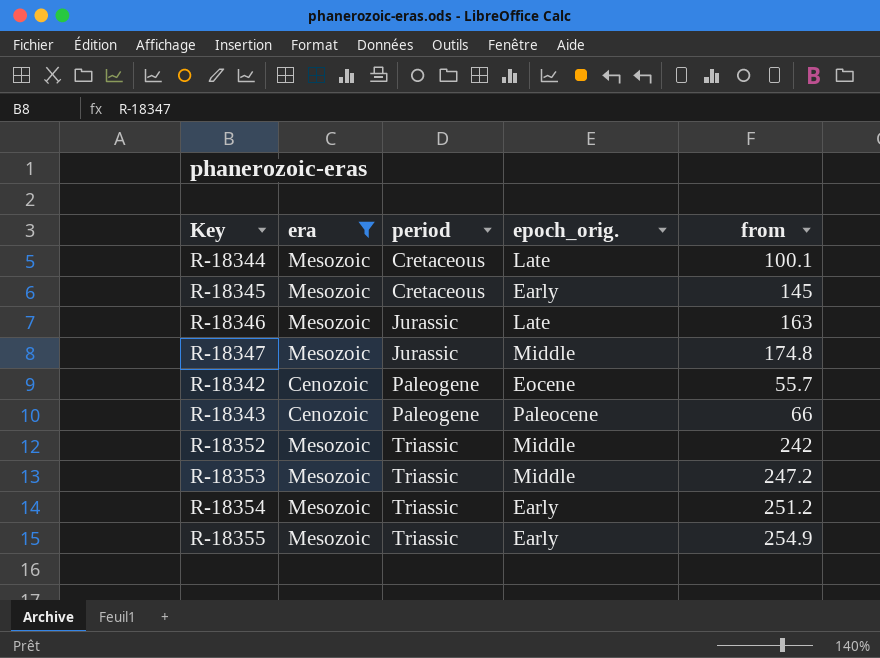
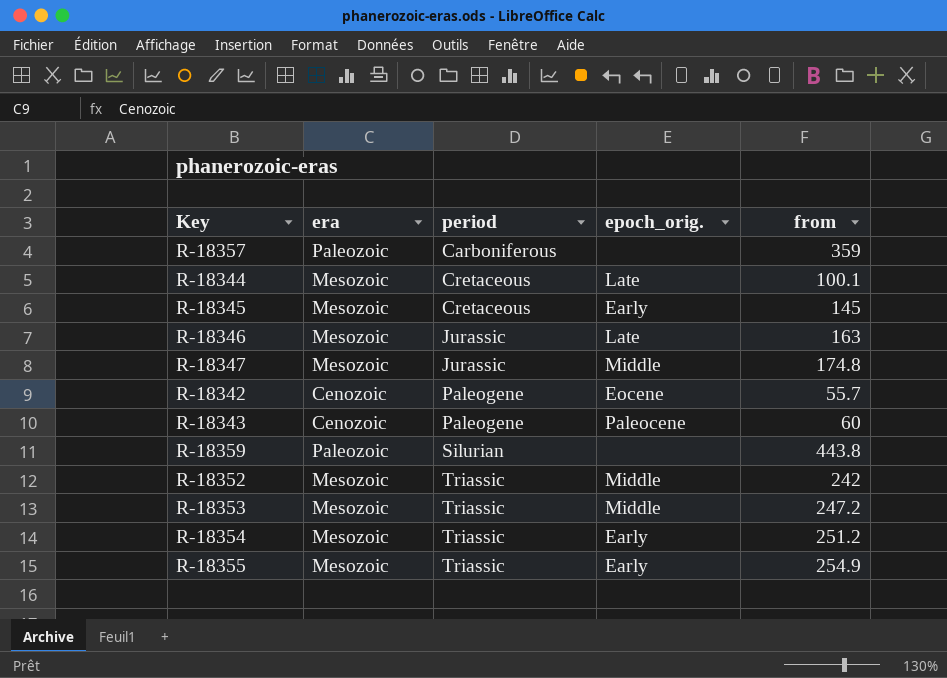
filter: era != Paleozoic -> none
R-18343 | from: 66 -> 60

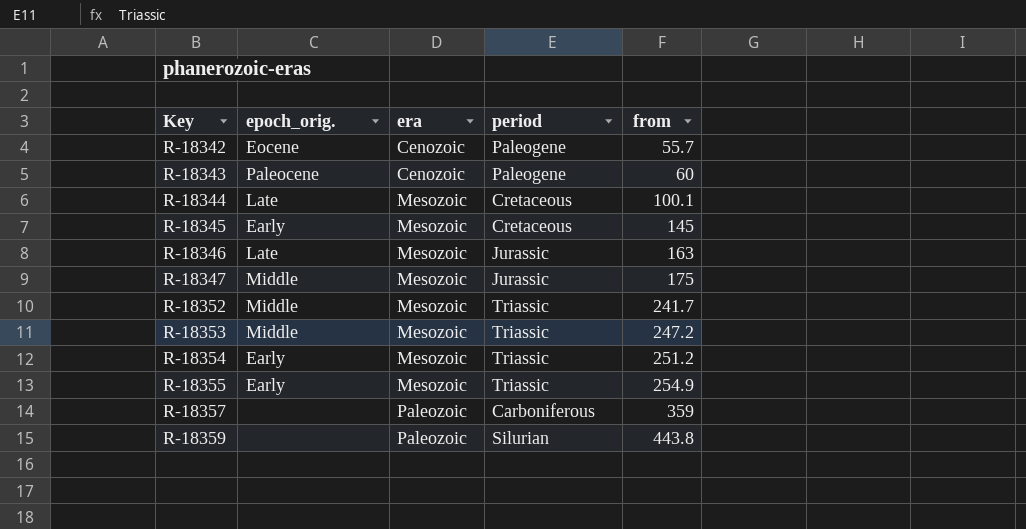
row order: period ascending -> Key ascending
column epoch_orig. | position: 4 -> 2
R-18347 | from: 174.8 -> 175
R-18352 | from: 242 -> 241.7

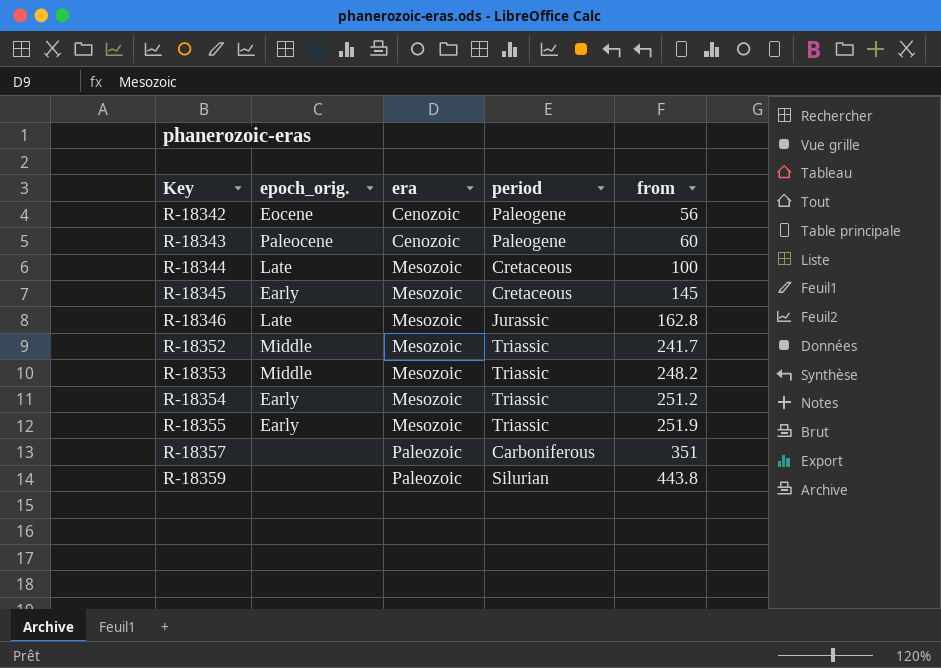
row R-18347: Middle | Mesozoic | Jurassic | 175 -> none
R-18342 | from: 55.7 -> 56
R-18344 | from: 100.1 -> 100
R-18346 | from: 163 -> 162.8
R-18353 | from: 247.2 -> 248.2
R-18355 | from: 254.9 -> 251.9
R-18357 | from: 359 -> 351

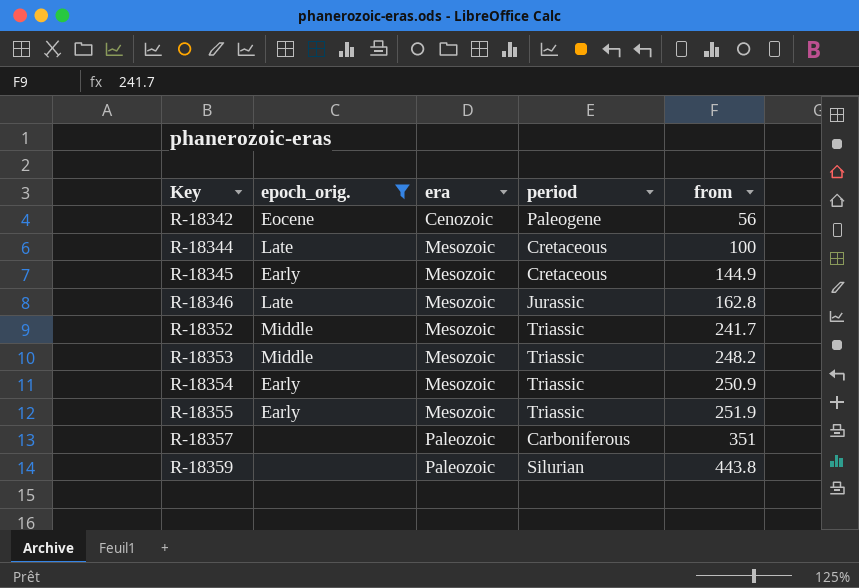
filter: none -> epoch_orig. != Paleocene
R-18345 | from: 145 -> 144.9
R-18354 | from: 251.2 -> 250.9

